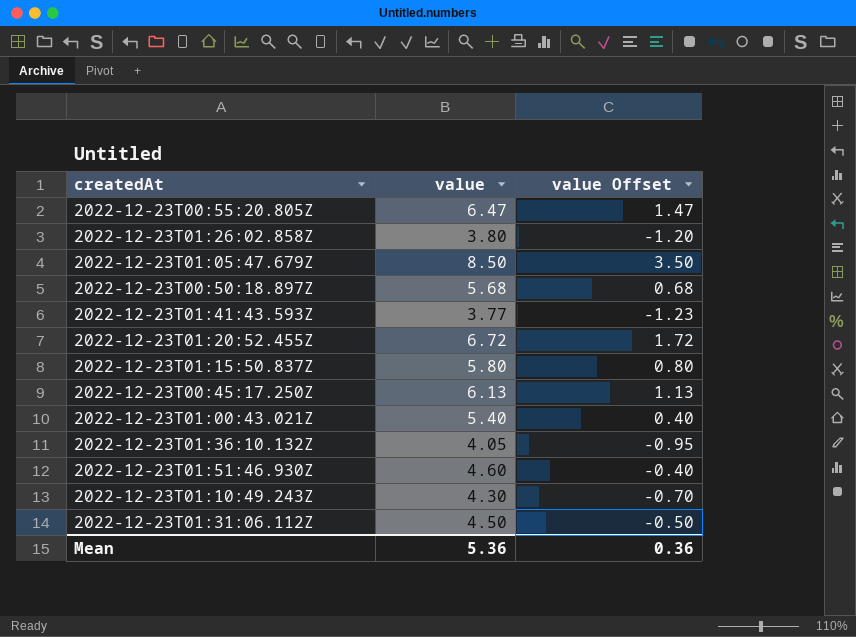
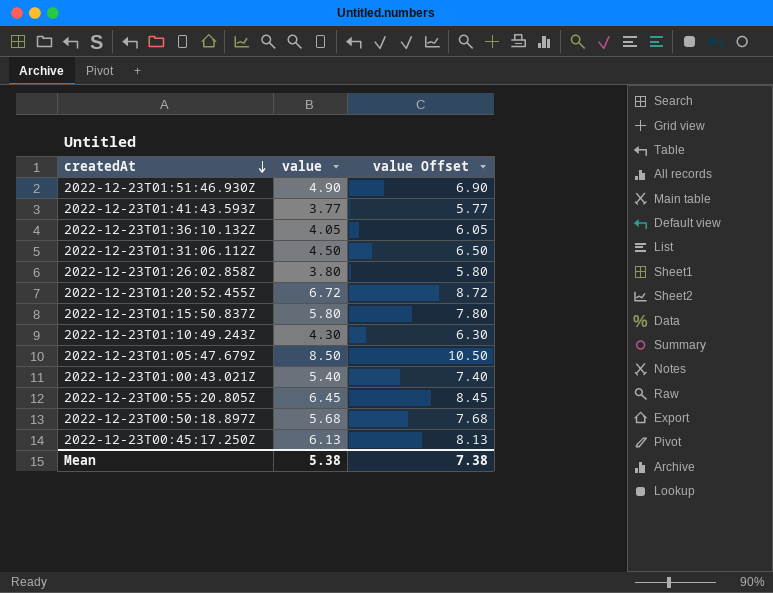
row order: none -> createdAt descending
column value Offset | formula: [value] - 5 -> [value] + 2
2022-12-23T01:51:46.930Z | value: 4.60 -> 4.90
2022-12-23T00:55:20.805Z | value: 6.47 -> 6.45
Mean | value: 5.36 -> 5.38
Mean | value Offset: 0.36 -> 7.38

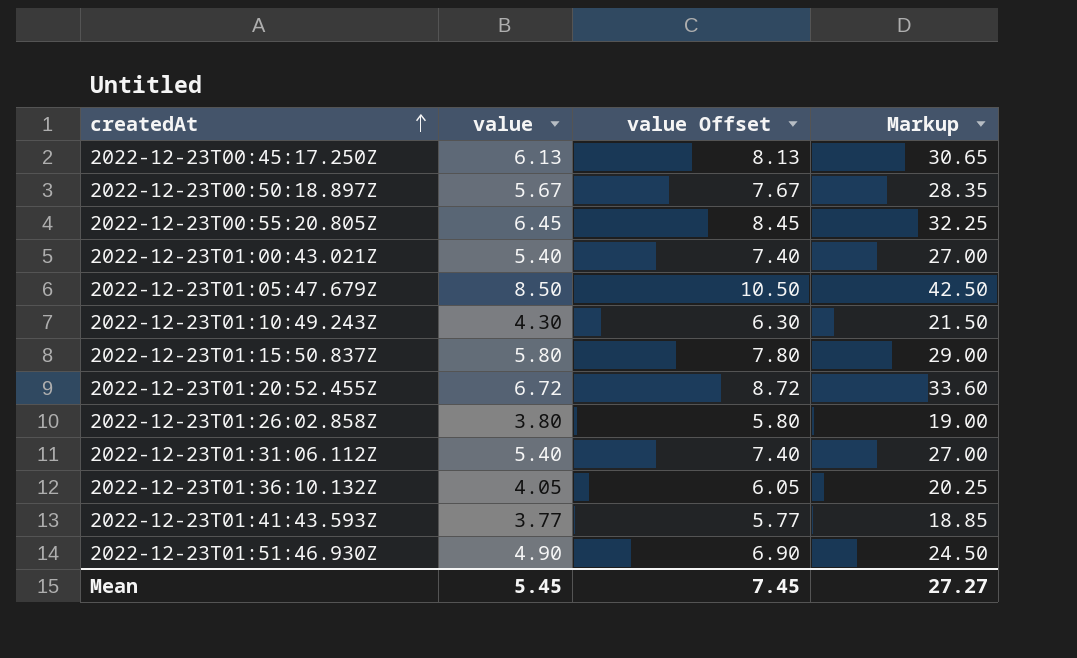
row order: createdAt descending -> createdAt ascending
column Markup | formula: none -> [value] * 5
2022-12-23T00:50:18.897Z | value: 5.68 -> 5.67
2022-12-23T00:50:18.897Z | value Offset: 7.68 -> 7.67
2022-12-23T01:31:06.112Z | value: 4.50 -> 5.40
2022-12-23T01:31:06.112Z | value Offset: 6.50 -> 7.40
Mean | value: 5.38 -> 5.45
Mean | value Offset: 7.38 -> 7.45

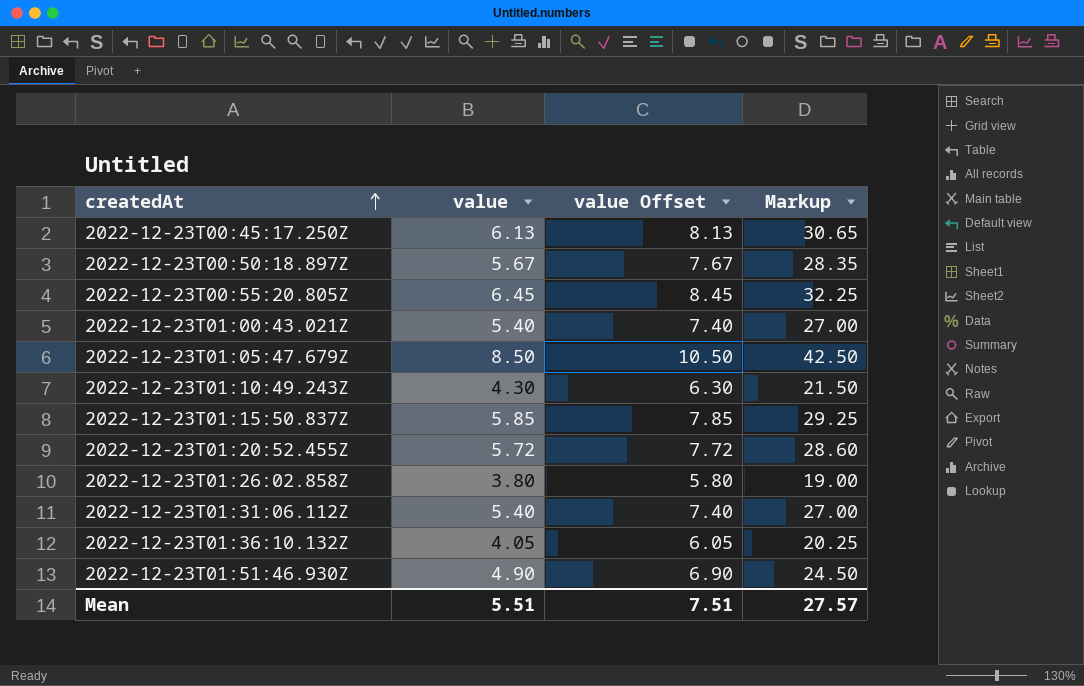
row 2022-12-23T01:41:43.593Z: 3.77 | 5.77 | 18.85 -> none
2022-12-23T01:15:50.837Z | value: 5.80 -> 5.85
2022-12-23T01:15:50.837Z | value Offset: 7.80 -> 7.85
2022-12-23T01:15:50.837Z | Markup: 29.00 -> 29.25
2022-12-23T01:20:52.455Z | value: 6.72 -> 5.72
2022-12-23T01:20:52.455Z | value Offset: 8.72 -> 7.72
2022-12-23T01:20:52.455Z | Markup: 33.60 -> 28.60
Mean | value: 5.45 -> 5.51
Mean | value Offset: 7.45 -> 7.51
Mean | Markup: 27.27 -> 27.57

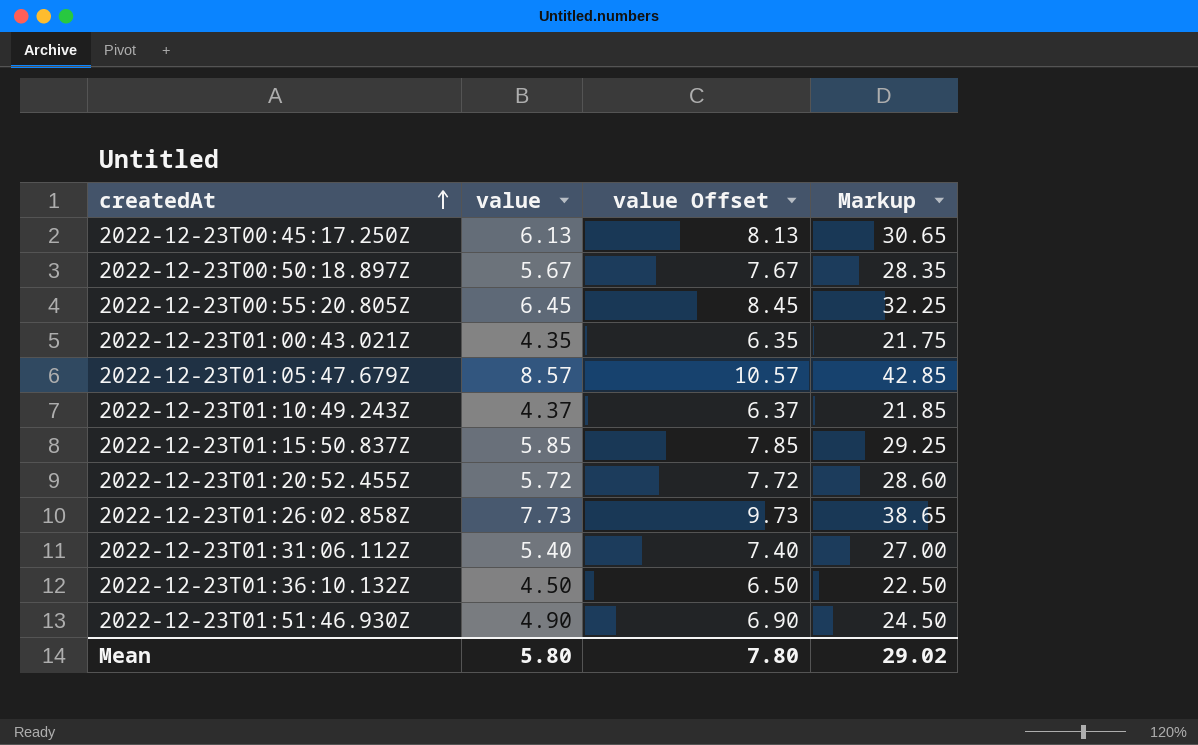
2022-12-23T01:00:43.021Z | value: 5.40 -> 4.35
2022-12-23T01:00:43.021Z | value Offset: 7.40 -> 6.35
2022-12-23T01:00:43.021Z | Markup: 27.00 -> 21.75
2022-12-23T01:05:47.679Z | value: 8.50 -> 8.57
2022-12-23T01:05:47.679Z | value Offset: 10.50 -> 10.57
2022-12-23T01:05:47.679Z | Markup: 42.50 -> 42.85
2022-12-23T01:10:49.243Z | value: 4.30 -> 4.37
2022-12-23T01:10:49.243Z | value Offset: 6.30 -> 6.37
2022-12-23T01:10:49.243Z | Markup: 21.50 -> 21.85
2022-12-23T01:26:02.858Z | value: 3.80 -> 7.73
2022-12-23T01:26:02.858Z | value Offset: 5.80 -> 9.73
2022-12-23T01:26:02.858Z | Markup: 19.00 -> 38.65
2022-12-23T01:36:10.132Z | value: 4.05 -> 4.50
2022-12-23T01:36:10.132Z | value Offset: 6.05 -> 6.50
2022-12-23T01:36:10.132Z | Markup: 20.25 -> 22.50
Mean | value: 5.51 -> 5.80
Mean | value Offset: 7.51 -> 7.80
Mean | Markup: 27.57 -> 29.02

